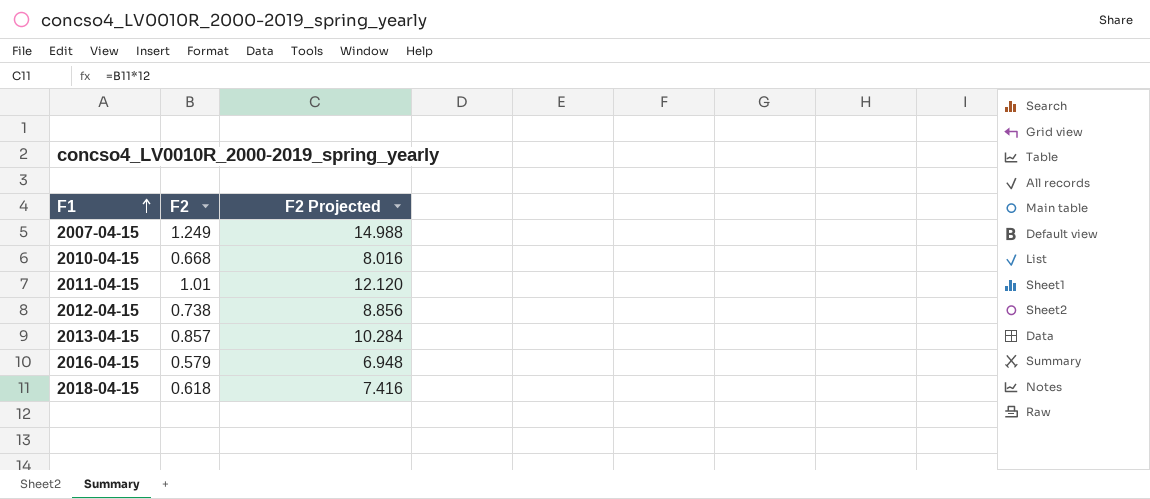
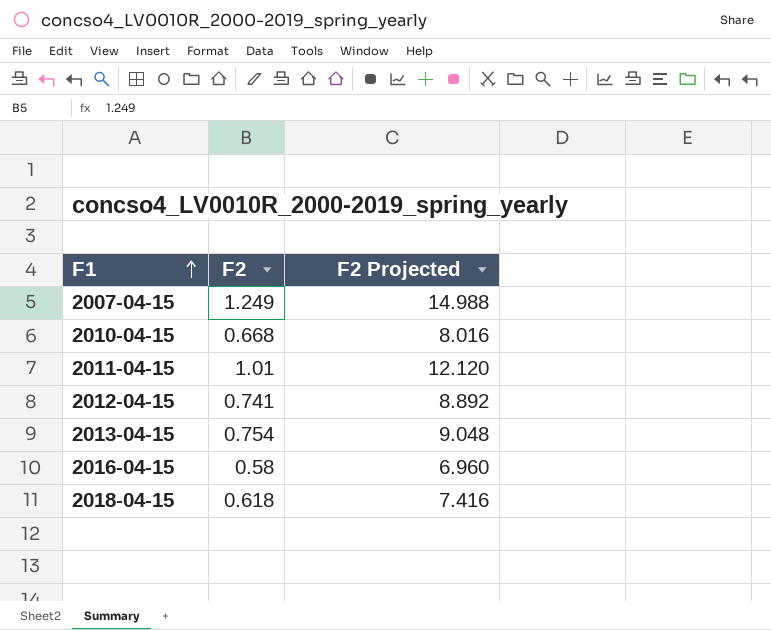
2012-04-15 | F2: 0.738 -> 0.741
2012-04-15 | F2 Projected: 8.856 -> 8.892
2013-04-15 | F2: 0.857 -> 0.754
2013-04-15 | F2 Projected: 10.284 -> 9.048
2016-04-15 | F2: 0.579 -> 0.58
2016-04-15 | F2 Projected: 6.948 -> 6.960

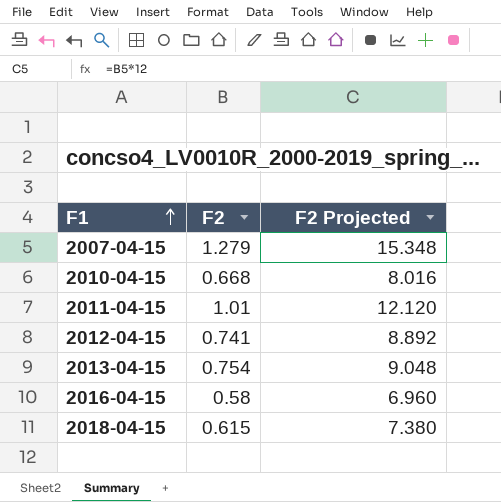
2007-04-15 | F2: 1.249 -> 1.279
2007-04-15 | F2 Projected: 14.988 -> 15.348
2018-04-15 | F2: 0.618 -> 0.615
2018-04-15 | F2 Projected: 7.416 -> 7.380

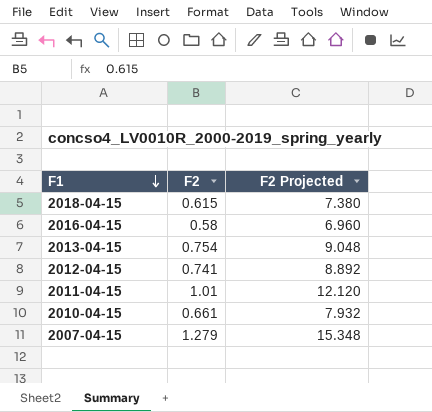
row order: F1 ascending -> F1 descending
2010-04-15 | F2: 0.668 -> 0.661
2010-04-15 | F2 Projected: 8.016 -> 7.932

